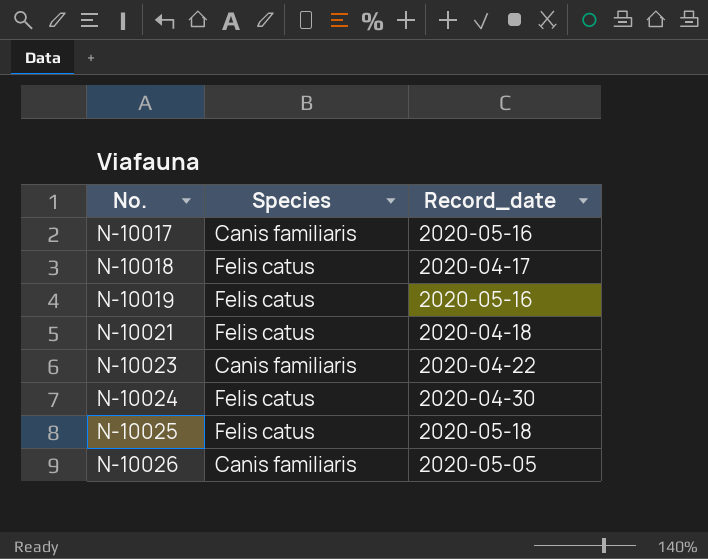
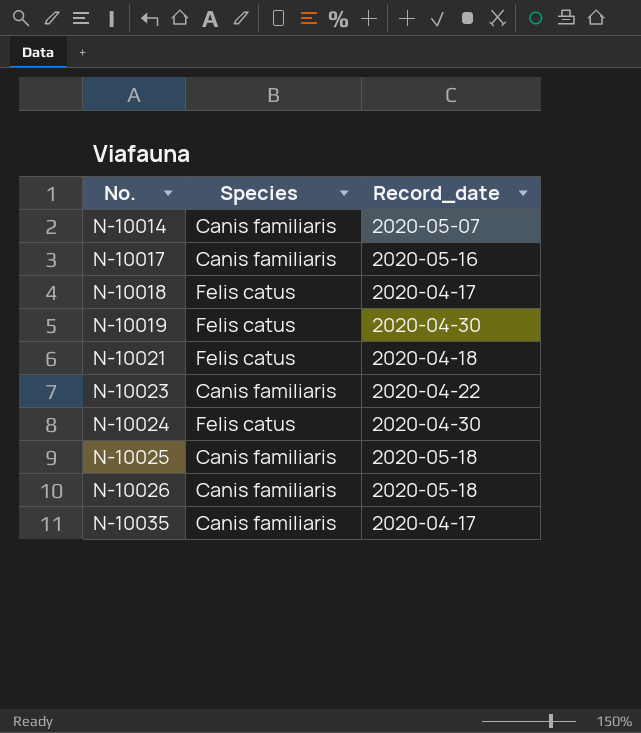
row N-10014: none -> Canis familiaris | 2020-05-07
N-10019 | Record_date: 2020-05-16 -> 2020-04-30
N-10025 | Species: Felis catus -> Canis familiaris
N-10026 | Record_date: 2020-05-05 -> 2020-05-18
row N-10035: none -> Canis familiaris | 2020-04-17

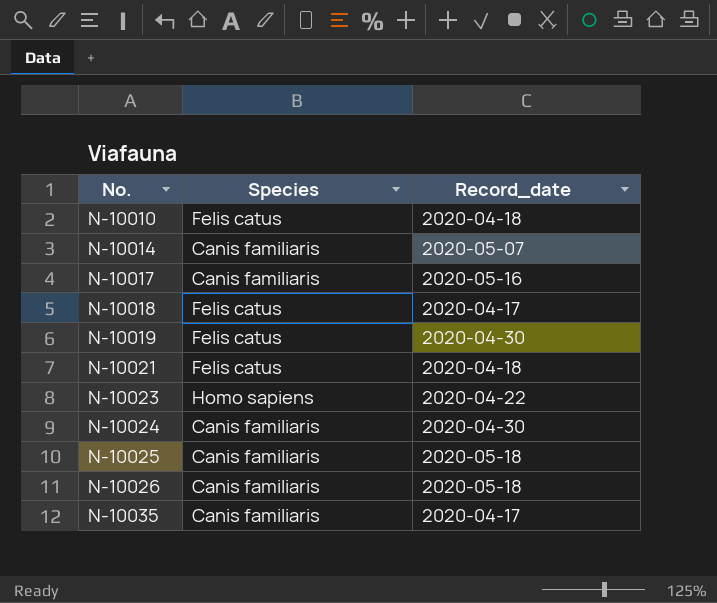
row N-10010: none -> Felis catus | 2020-04-18
N-10023 | Species: Canis familiaris -> Homo sapiens
N-10024 | Species: Felis catus -> Canis familiaris

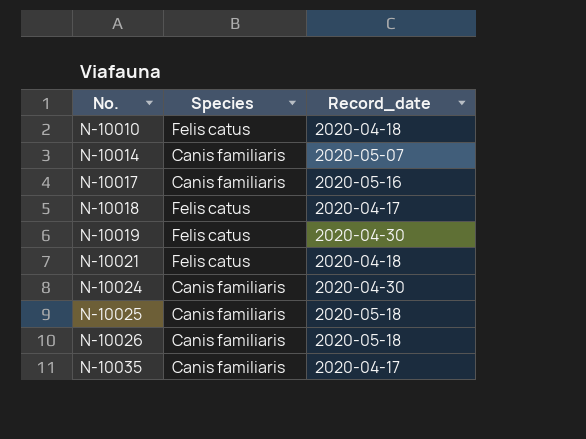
row N-10023: Homo sapiens | 2020-04-22 -> none

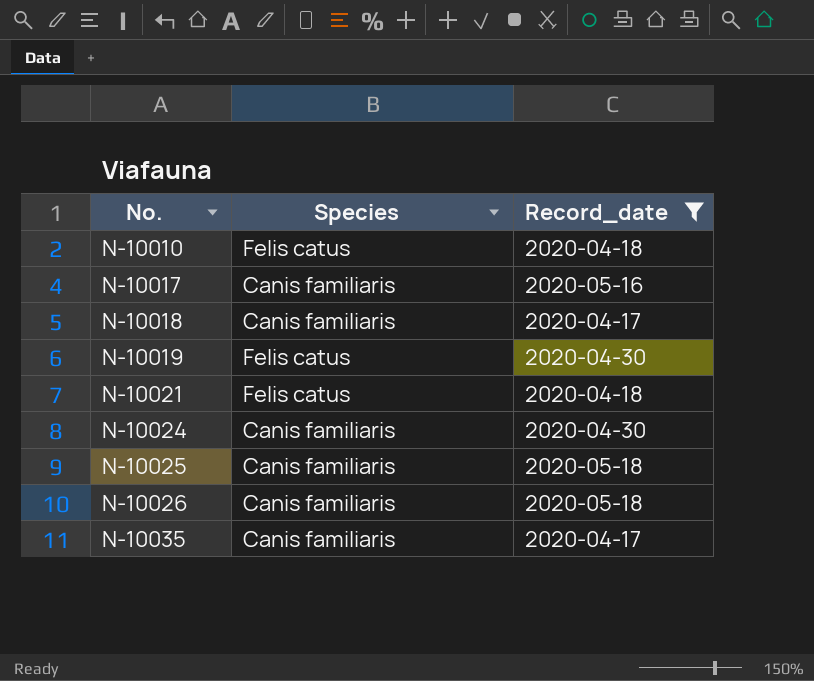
filter: none -> Record_date != 2020-05-07
N-10018 | Species: Felis catus -> Canis familiaris

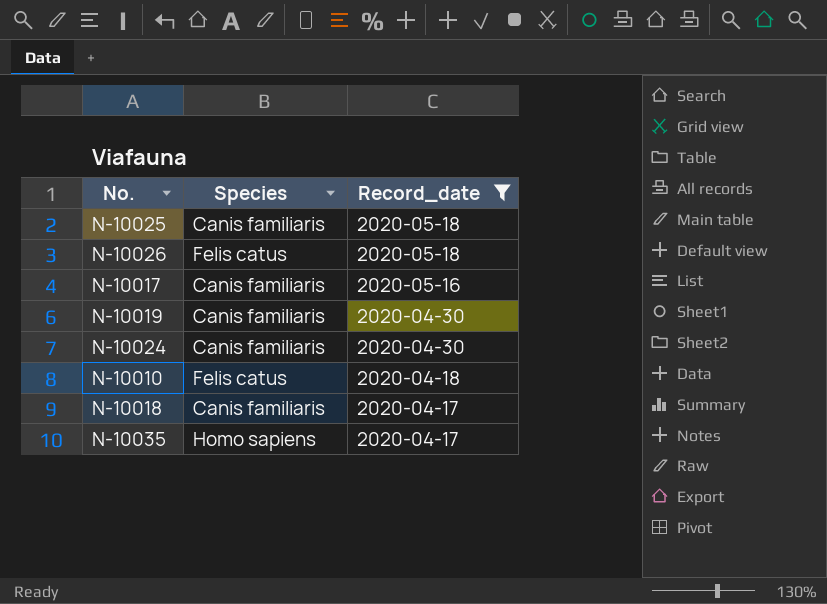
row order: No. ascending -> Record_date descending
row N-10021: Felis catus | 2020-04-18 -> none
N-10026 | Species: Canis familiaris -> Felis catus
N-10019 | Species: Felis catus -> Canis familiaris
N-10035 | Species: Canis familiaris -> Homo sapiens

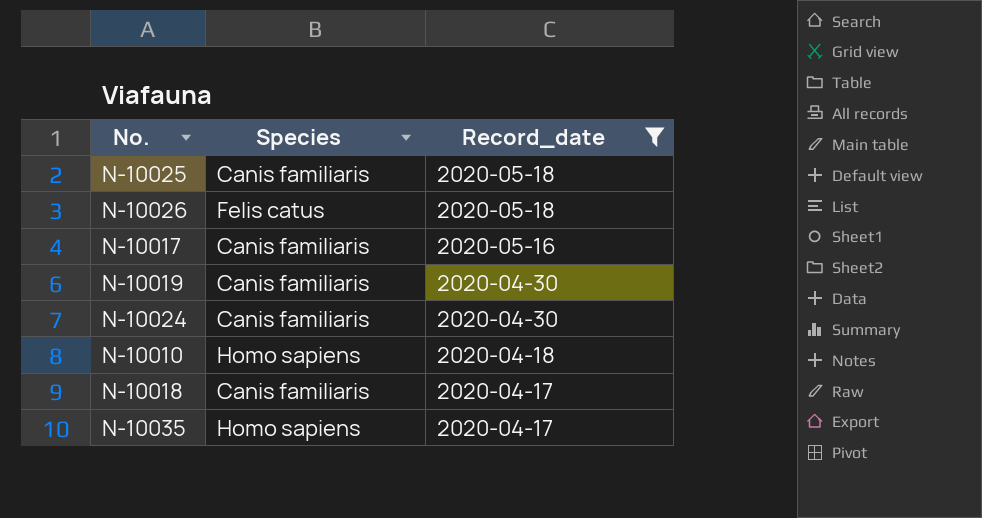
N-10010 | Species: Felis catus -> Homo sapiens

